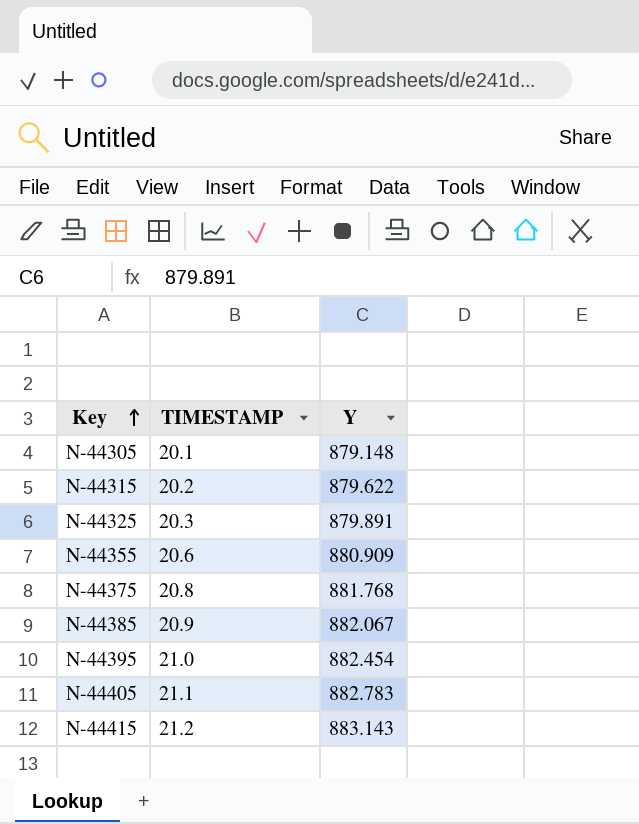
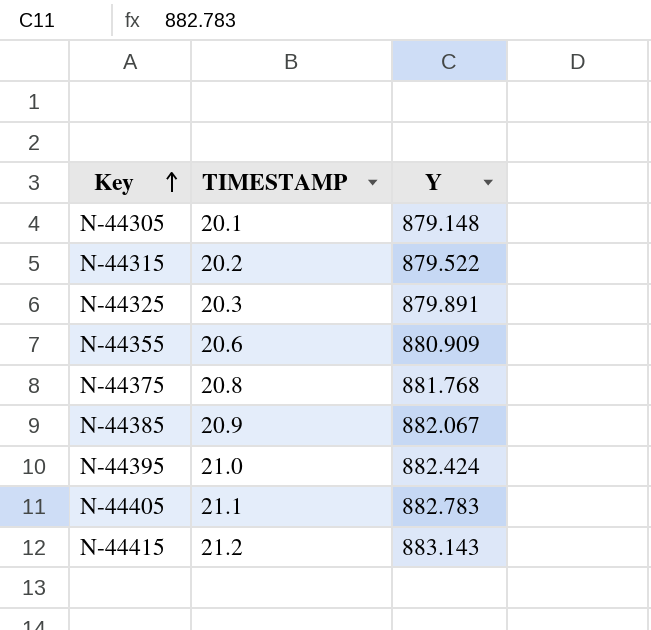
N-44315 | Y: 879.622 -> 879.522
N-44395 | Y: 882.454 -> 882.424

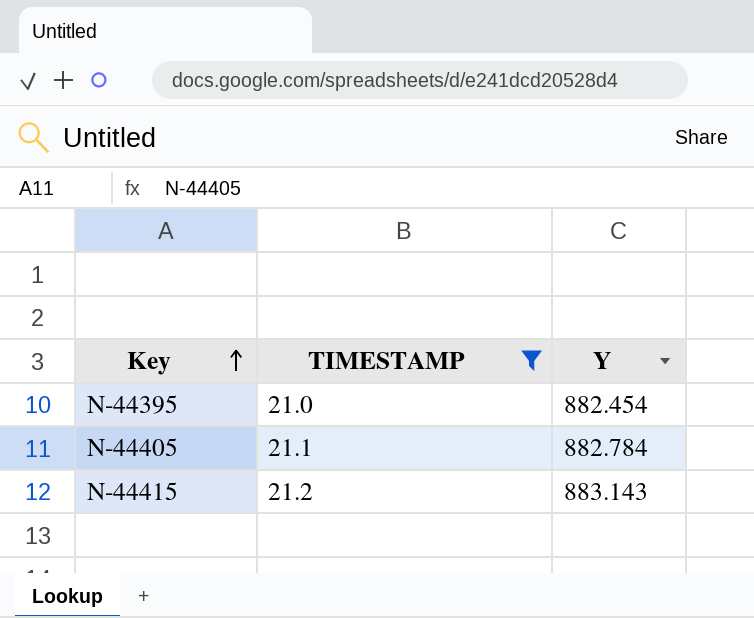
filter: none -> TIMESTAMP >= 21.0
N-44395 | Y: 882.424 -> 882.454
N-44405 | Y: 882.783 -> 882.784

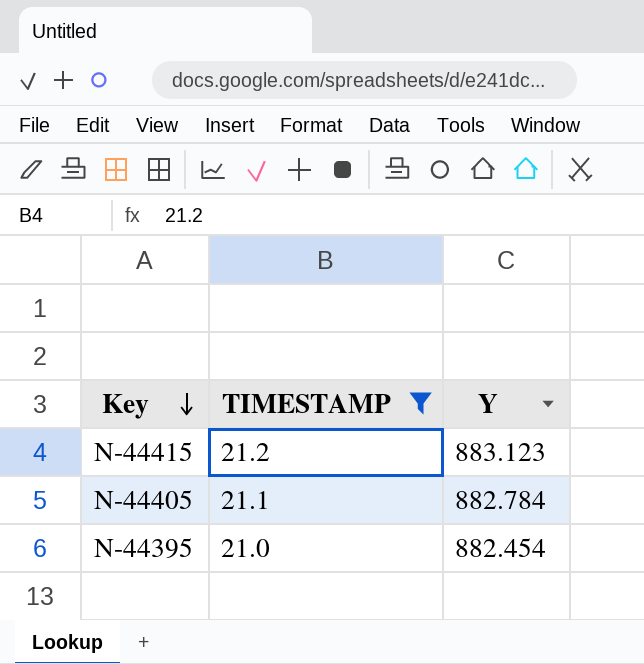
row order: Key ascending -> Key descending
N-44415 | Y: 883.143 -> 883.123

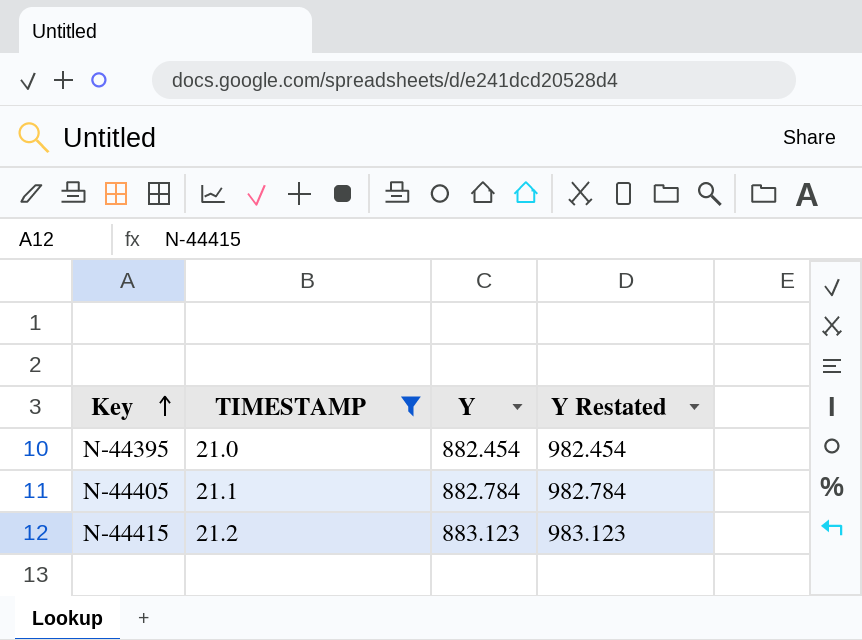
row order: Key descending -> Key ascending
column Y Restated | formula: none -> [Y] + 100

